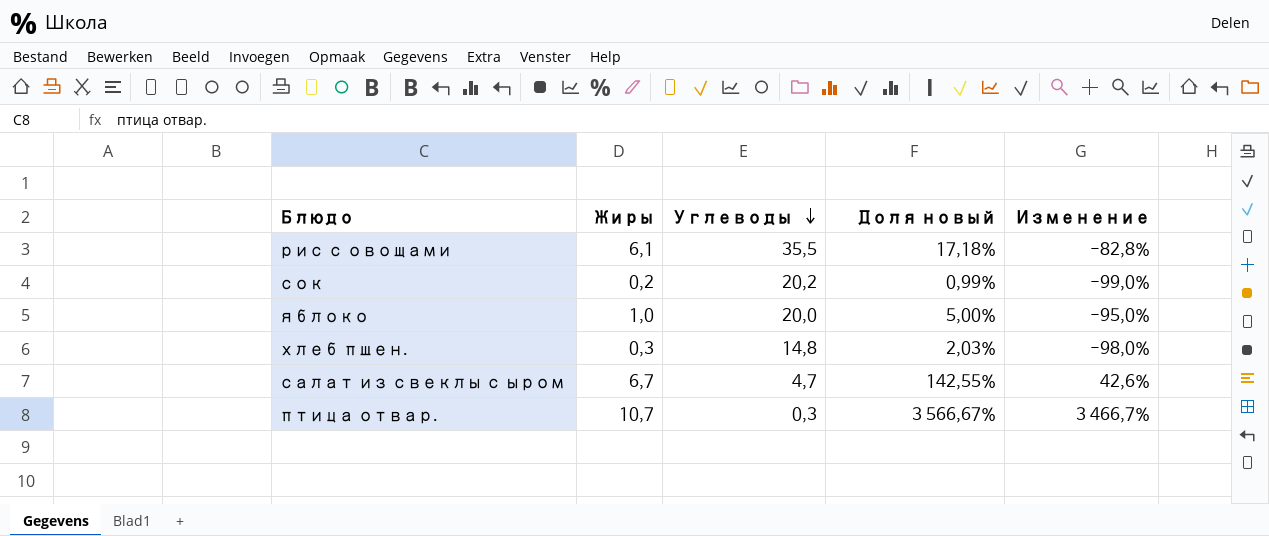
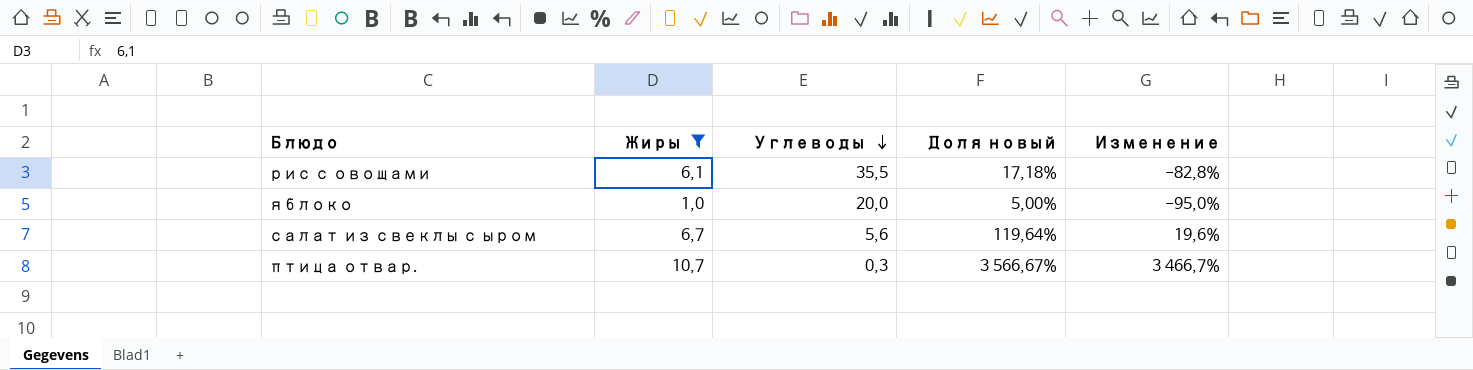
filter: none -> Жиры >= 1,0
салат из свеклы с ыром | Углеводы: 4,7 -> 5,6
салат из свеклы с ыром | Доля новый: 142,55% -> 119,64%
салат из свеклы с ыром | Изменение: 42,6% -> 19,6%

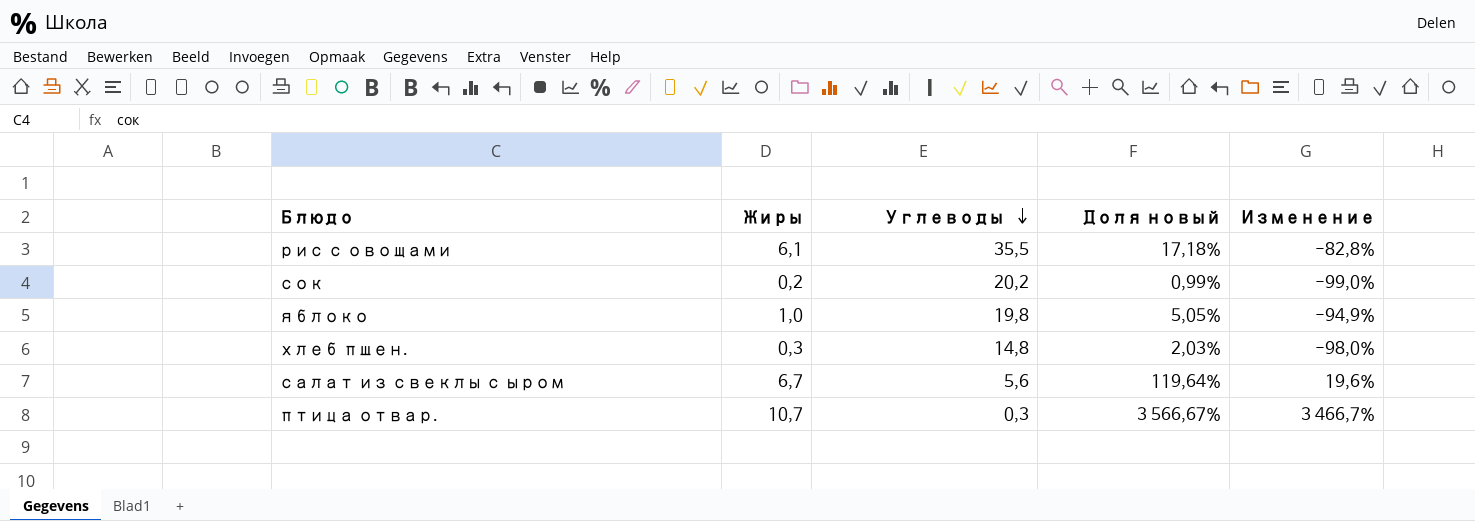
filter: Жиры >= 1,0 -> none
яблоко | Углеводы: 20,0 -> 19,8
яблоко | Доля новый: 5,00% -> 5,05%
яблоко | Изменение: -95,0% -> -94,9%

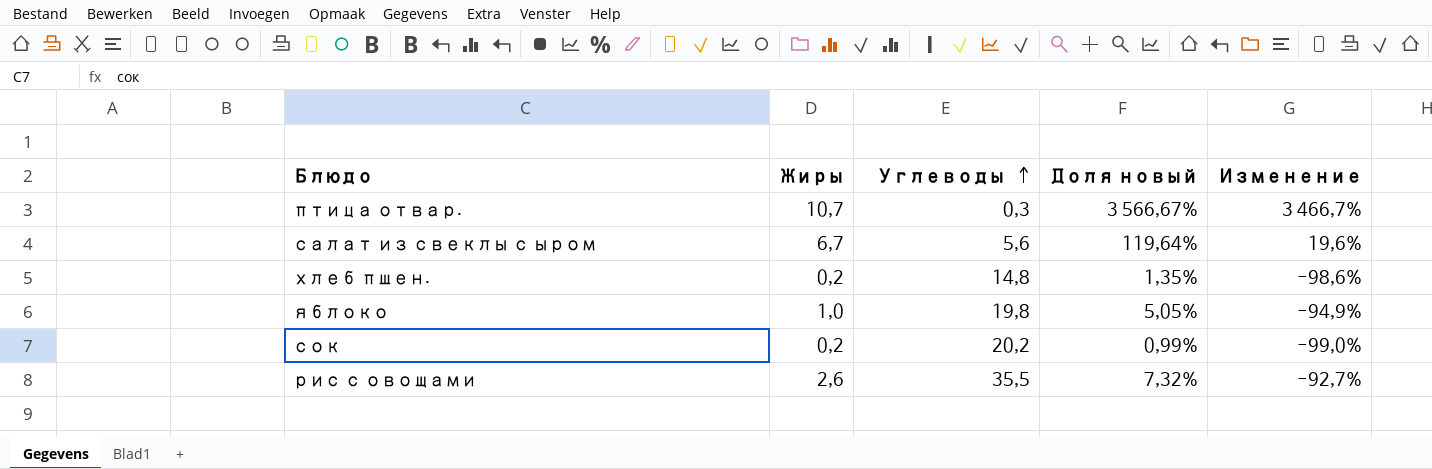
row order: Углеводы descending -> Углеводы ascending
хлеб пшен. | Жиры: 0,3 -> 0,2
хлеб пшен. | Доля новый: 2,03% -> 1,35%
хлеб пшен. | Изменение: -98,0% -> -98,6%
рис с овощами | Жиры: 6,1 -> 2,6
рис с овощами | Доля новый: 17,18% -> 7,32%
рис с овощами | Изменение: -82,8% -> -92,7%

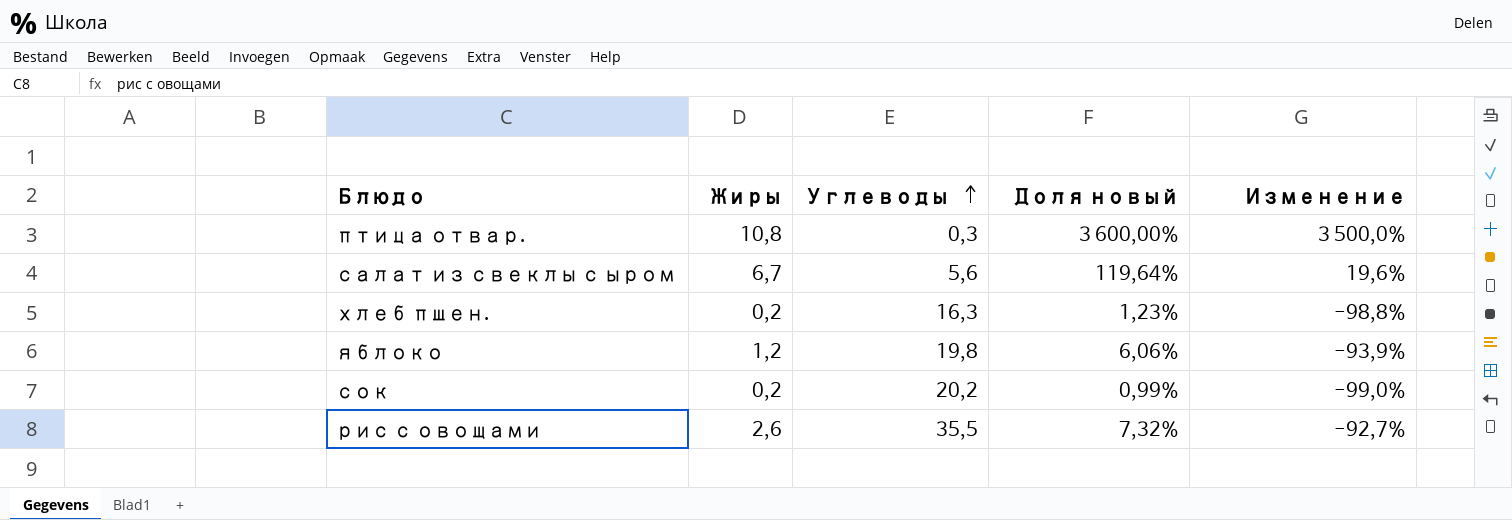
птица отвар. | Жиры: 10,7 -> 10,8
птица отвар. | Доля новый: 3 566,67% -> 3 600,00%
птица отвар. | Изменение: 3 466,7% -> 3 500,0%
хлеб пшен. | Углеводы: 14,8 -> 16,3
хлеб пшен. | Доля новый: 1,35% -> 1,23%
хлеб пшен. | Изменение: -98,6% -> -98,8%
яблоко | Жиры: 1,0 -> 1,2
яблоко | Доля новый: 5,05% -> 6,06%
яблоко | Изменение: -94,9% -> -93,9%

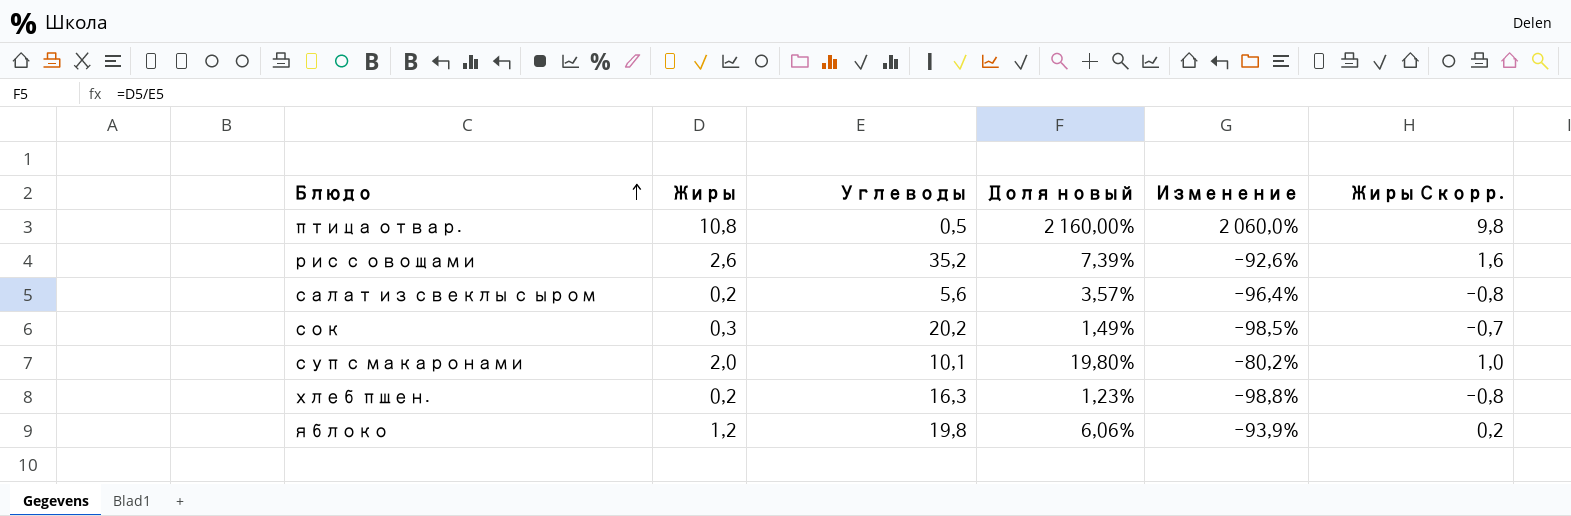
row order: Углеводы ascending -> Блюдо ascending
column Жиры Скорр. | formula: none -> [Жиры] - 1
птица отвар. | Углеводы: 0,3 -> 0,5
птица отвар. | Доля новый: 3 600,00% -> 2 160,00%
птица отвар. | Изменение: 3 500,0% -> 2 060,0%
рис с овощами | Углеводы: 35,5 -> 35,2
рис с овощами | Доля новый: 7,32% -> 7,39%
рис с овощами | Изменение: -92,7% -> -92,6%
салат из свеклы с ыром | Жиры: 6,7 -> 0,2
салат из свеклы с ыром | Доля новый: 119,64% -> 3,57%
салат из свеклы с ыром | Изменение: 19,6% -> -96,4%
сок | Жиры: 0,2 -> 0,3
сок | Доля новый: 0,99% -> 1,49%
сок | Изменение: -99,0% -> -98,5%
row суп с макаронами: none -> 2,0 | 10,1 | 19,80% | -80,2% | 1,0

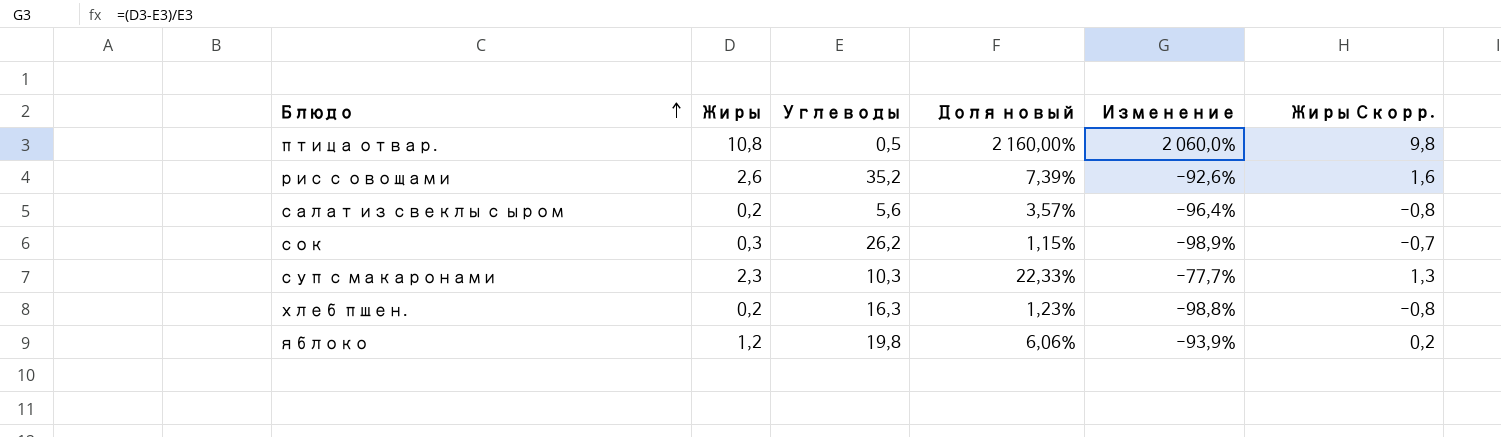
сок | Углеводы: 20,2 -> 26,2
сок | Доля новый: 1,49% -> 1,15%
сок | Изменение: -98,5% -> -98,9%
суп с макаронами | Жиры: 2,0 -> 2,3
суп с макаронами | Углеводы: 10,1 -> 10,3
суп с макаронами | Доля новый: 19,80% -> 22,33%
суп с макаронами | Изменение: -80,2% -> -77,7%
суп с макаронами | Жиры Скорр.: 1,0 -> 1,3

